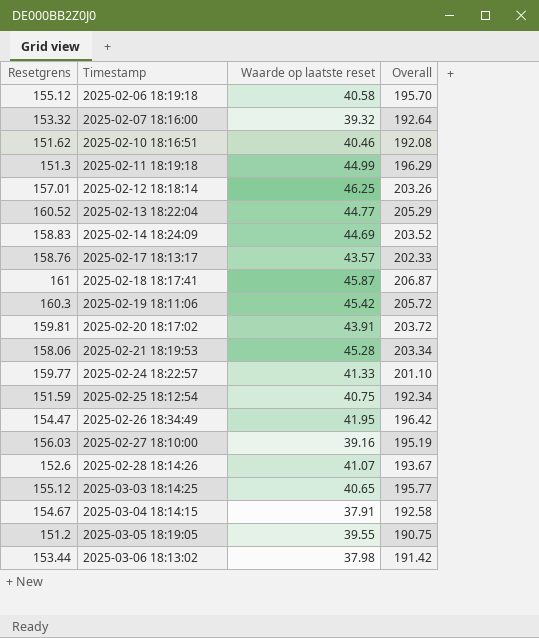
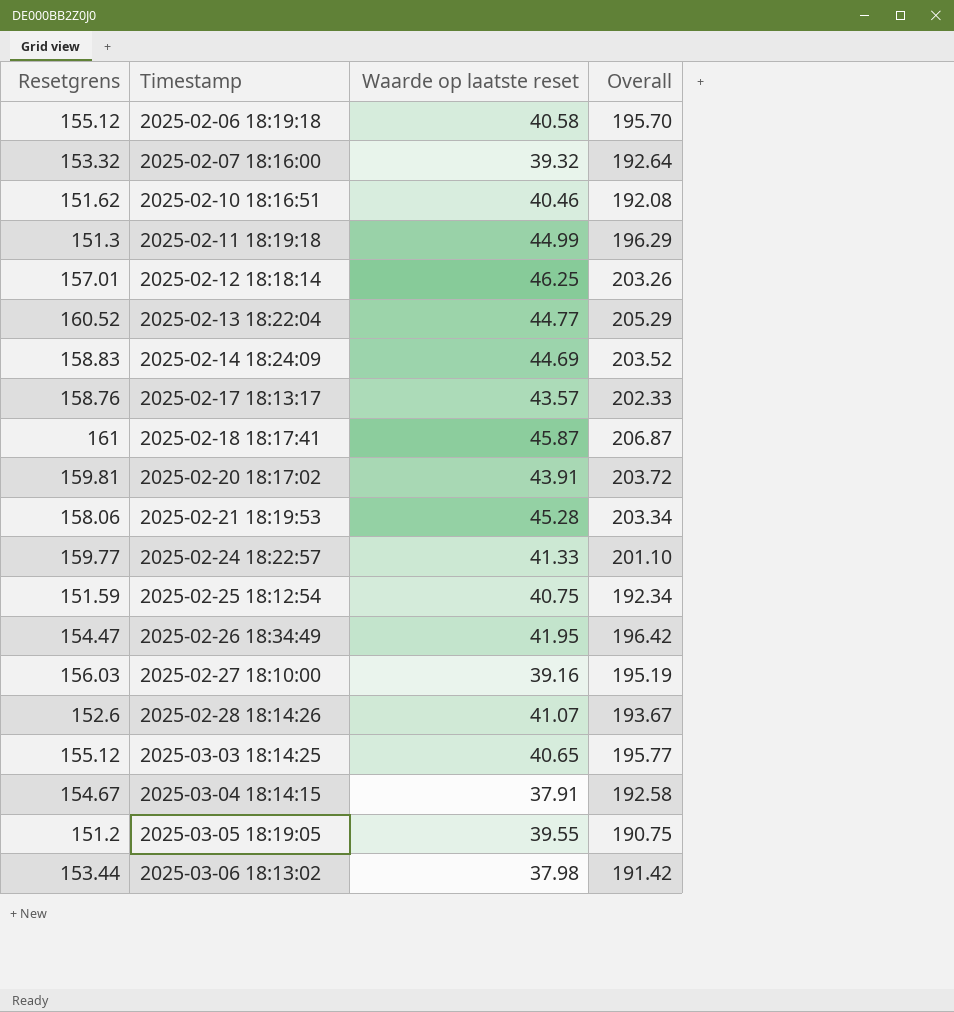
row 2025-02-19 18:11:06: 160.3 | 45.42 | 205.72 -> none

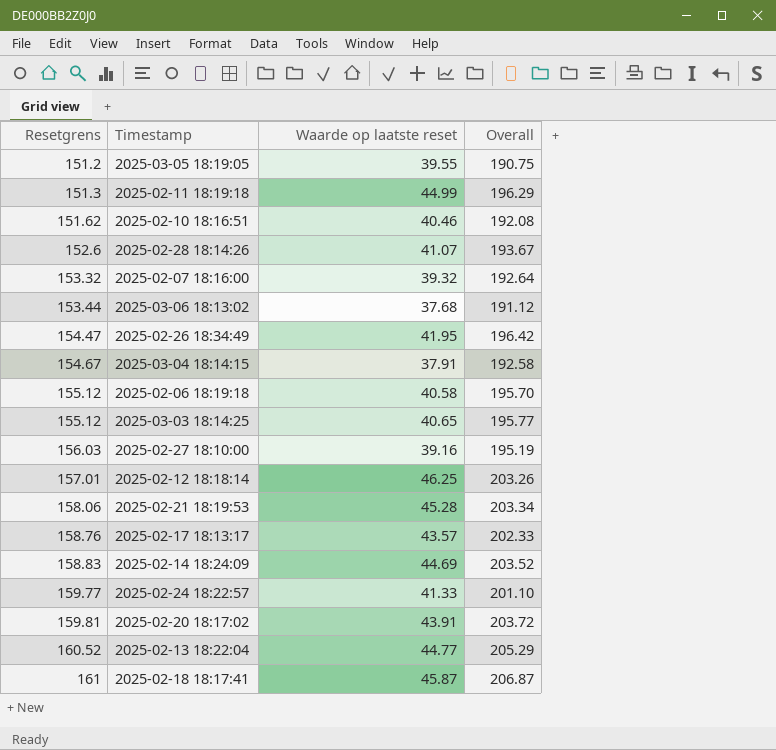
row order: Timestamp ascending -> Resetgrens ascending
row 2025-02-25 18:12:54: 151.59 | 40.75 | 192.34 -> none
2025-03-06 18:13:02 | Waarde op laatste reset: 37.98 -> 37.68
2025-03-06 18:13:02 | Overall: 191.42 -> 191.12

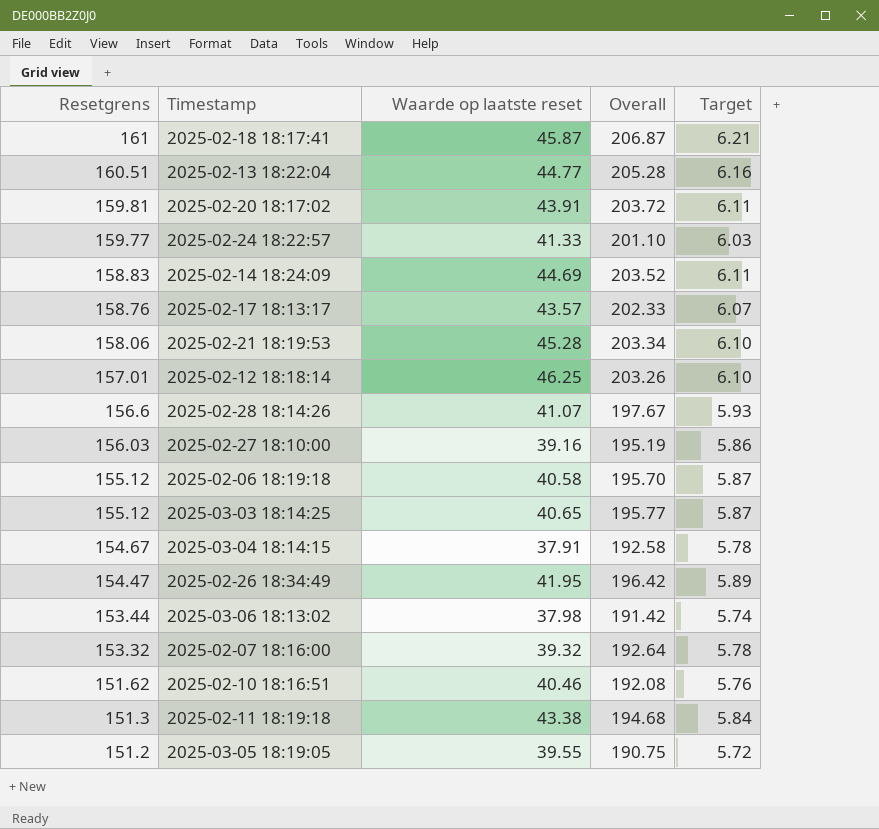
row order: Resetgrens ascending -> Resetgrens descending
column Target | formula: none -> [Overall] * 0.03
2025-02-13 18:22:04 | Resetgrens: 160.52 -> 160.51
2025-02-13 18:22:04 | Overall: 205.29 -> 205.28
2025-02-28 18:14:26 | Resetgrens: 152.6 -> 156.6
2025-02-28 18:14:26 | Overall: 193.67 -> 197.67
2025-03-06 18:13:02 | Waarde op laatste reset: 37.68 -> 37.98
2025-03-06 18:13:02 | Overall: 191.12 -> 191.42
2025-02-11 18:19:18 | Waarde op laatste reset: 44.99 -> 43.38
2025-02-11 18:19:18 | Overall: 196.29 -> 194.68

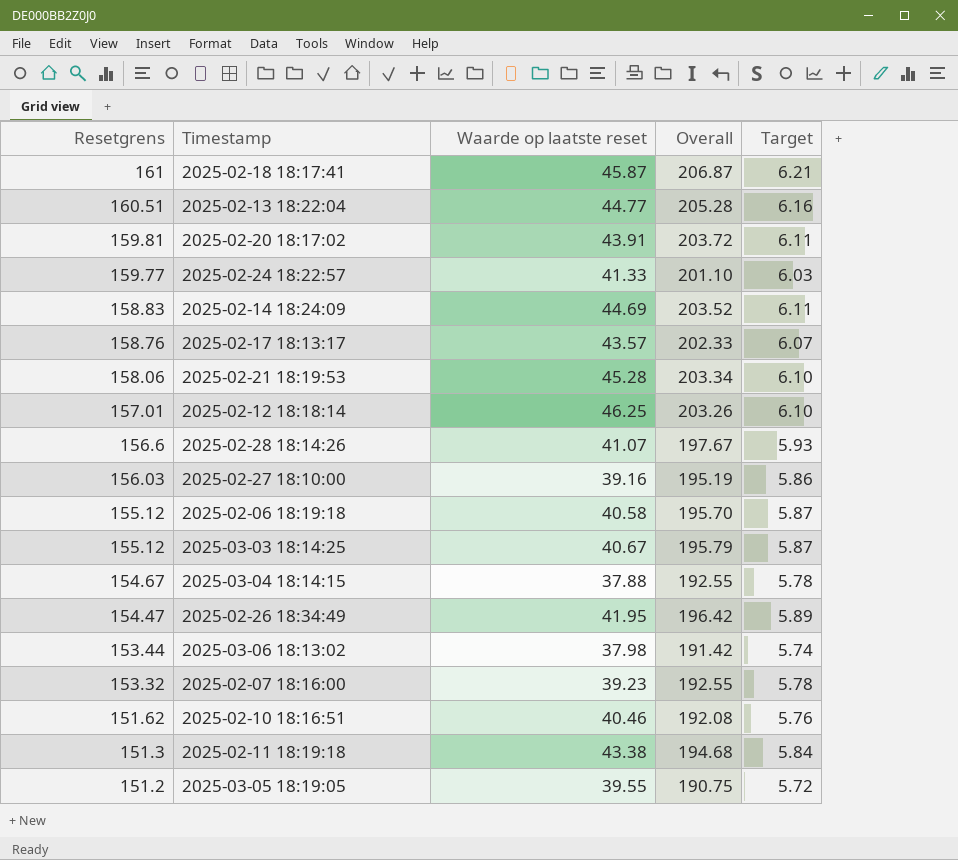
2025-03-03 18:14:25 | Waarde op laatste reset: 40.65 -> 40.67
2025-03-03 18:14:25 | Overall: 195.77 -> 195.79
2025-03-04 18:14:15 | Waarde op laatste reset: 37.91 -> 37.88
2025-03-04 18:14:15 | Overall: 192.58 -> 192.55
2025-02-07 18:16:00 | Waarde op laatste reset: 39.32 -> 39.23
2025-02-07 18:16:00 | Overall: 192.64 -> 192.55

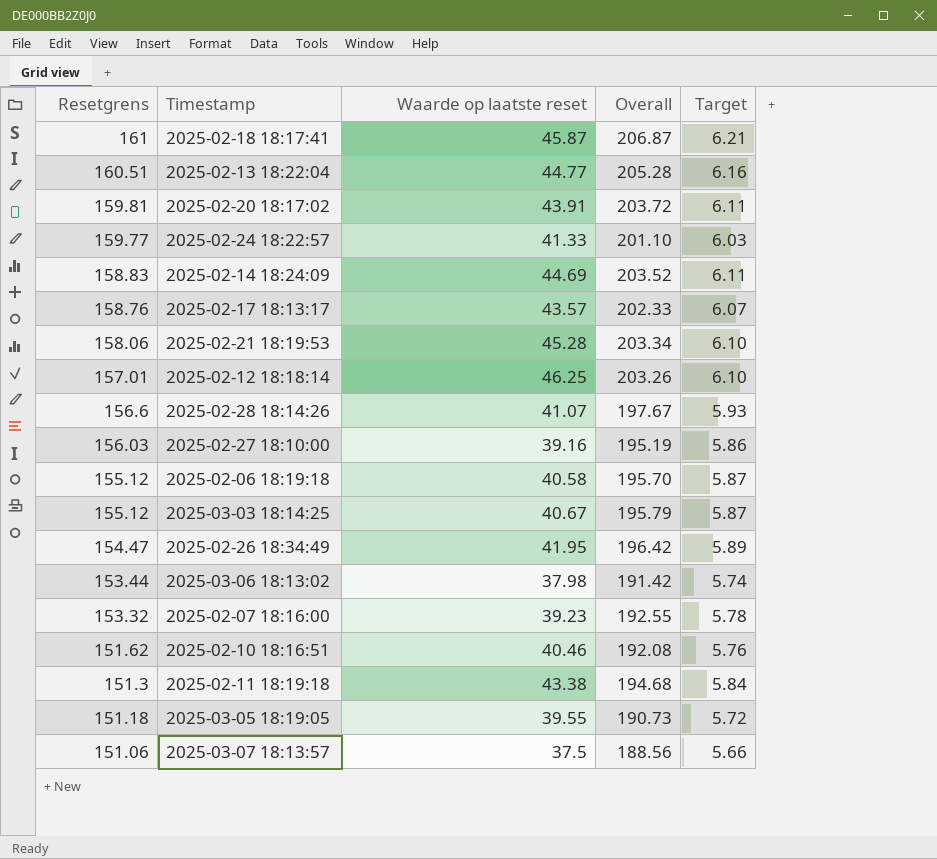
row 2025-03-04 18:14:15: 154.67 | 37.88 | 192.55 | 5.78 -> none
2025-03-05 18:19:05 | Resetgrens: 151.2 -> 151.18
2025-03-05 18:19:05 | Overall: 190.75 -> 190.73
row 2025-03-07 18:13:57: none -> 151.06 | 37.5 | 188.56 | 5.66

